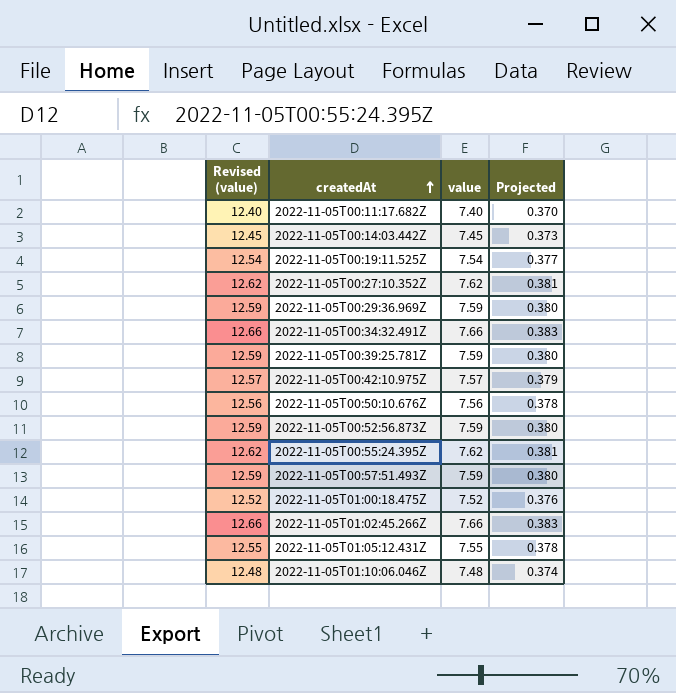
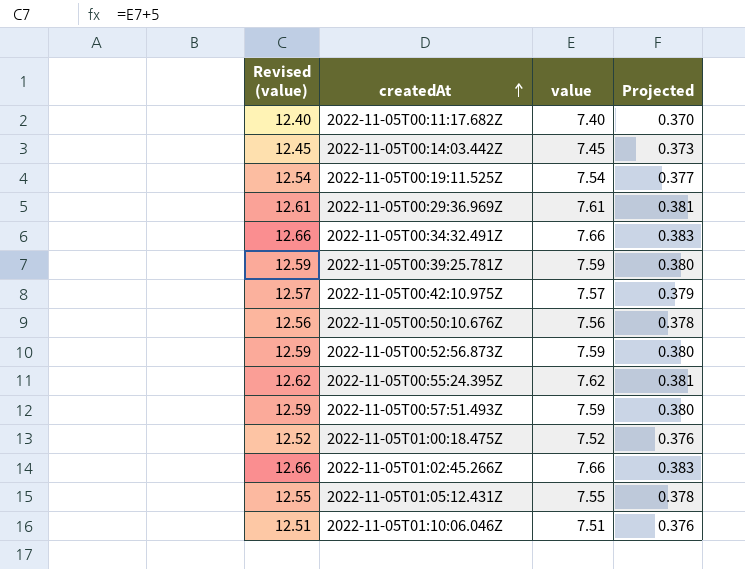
row 2022-11-05T00:27:10.352Z: 12.62 | 7.62 | 0.381 -> none
2022-11-05T00:29:36.969Z | Revised (value): 12.59 -> 12.61
2022-11-05T00:29:36.969Z | value: 7.59 -> 7.61
2022-11-05T00:29:36.969Z | Projected: 0.380 -> 0.381
2022-11-05T01:10:06.046Z | Revised (value): 12.48 -> 12.51
2022-11-05T01:10:06.046Z | value: 7.48 -> 7.51
2022-11-05T01:10:06.046Z | Projected: 0.374 -> 0.376

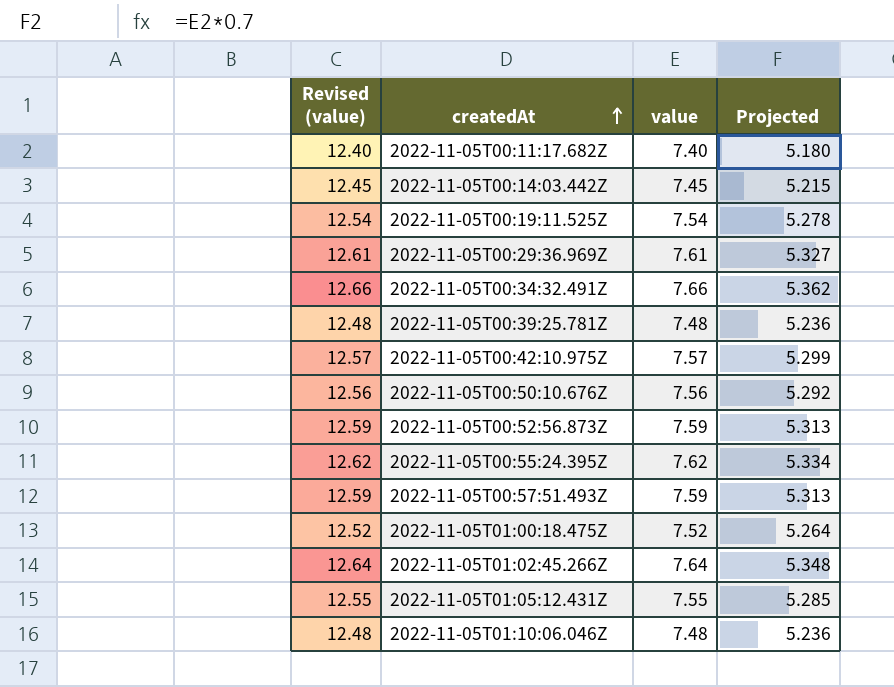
column Projected | formula: [value] * 0.05 -> [value] * 0.7
2022-11-05T00:39:25.781Z | Revised (value): 12.59 -> 12.48
2022-11-05T00:39:25.781Z | value: 7.59 -> 7.48
2022-11-05T01:02:45.266Z | Revised (value): 12.66 -> 12.64
2022-11-05T01:02:45.266Z | value: 7.66 -> 7.64
2022-11-05T01:10:06.046Z | Revised (value): 12.51 -> 12.48
2022-11-05T01:10:06.046Z | value: 7.51 -> 7.48

